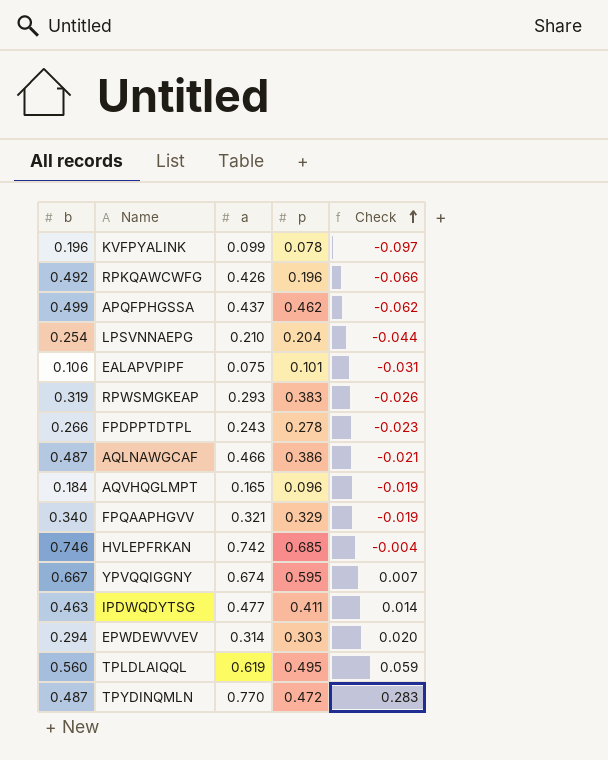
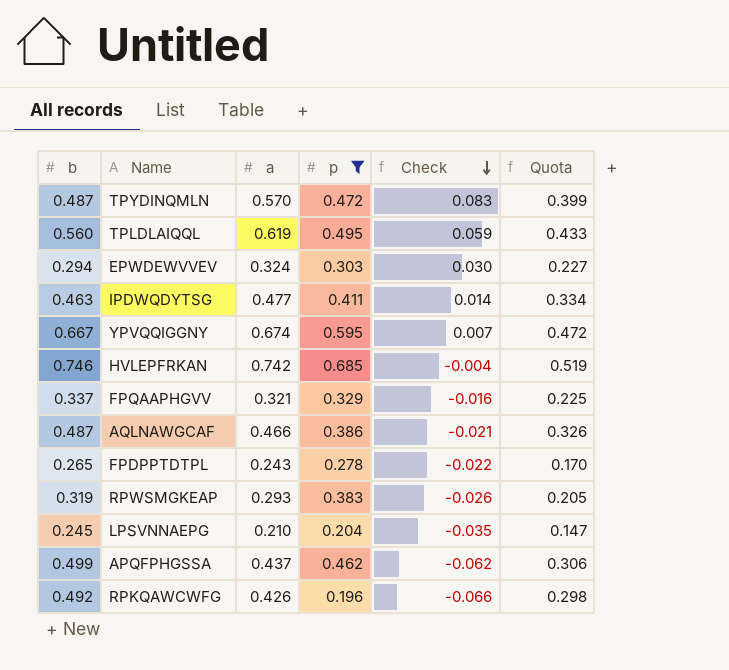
filter: none -> p >= 0.196
row order: Check ascending -> Check descending
column Quota | formula: none -> [a] * 0.7
TPYDINQMLN | a: 0.770 -> 0.570
TPYDINQMLN | Check: 0.283 -> 0.083
EPWDEWVVEV | a: 0.314 -> 0.324
EPWDEWVVEV | Check: 0.020 -> 0.030
FPQAAPHGVV | b: 0.340 -> 0.337
FPQAAPHGVV | Check: -0.019 -> -0.016
FPDPPTDTPL | b: 0.266 -> 0.265
FPDPPTDTPL | Check: -0.023 -> -0.022
LPSVNNAEPG | b: 0.254 -> 0.245
LPSVNNAEPG | Check: -0.044 -> -0.035

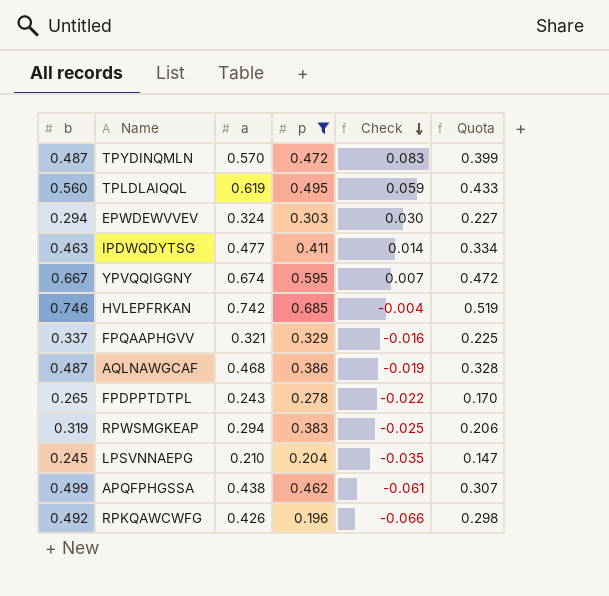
AQLNAWGCAF | a: 0.466 -> 0.468
AQLNAWGCAF | Check: -0.021 -> -0.019
AQLNAWGCAF | Quota: 0.326 -> 0.328
RPWSMGKEAP | a: 0.293 -> 0.294
RPWSMGKEAP | Check: -0.026 -> -0.025
RPWSMGKEAP | Quota: 0.205 -> 0.206
APQFPHGSSA | a: 0.437 -> 0.438
APQFPHGSSA | Check: -0.062 -> -0.061
APQFPHGSSA | Quota: 0.306 -> 0.307

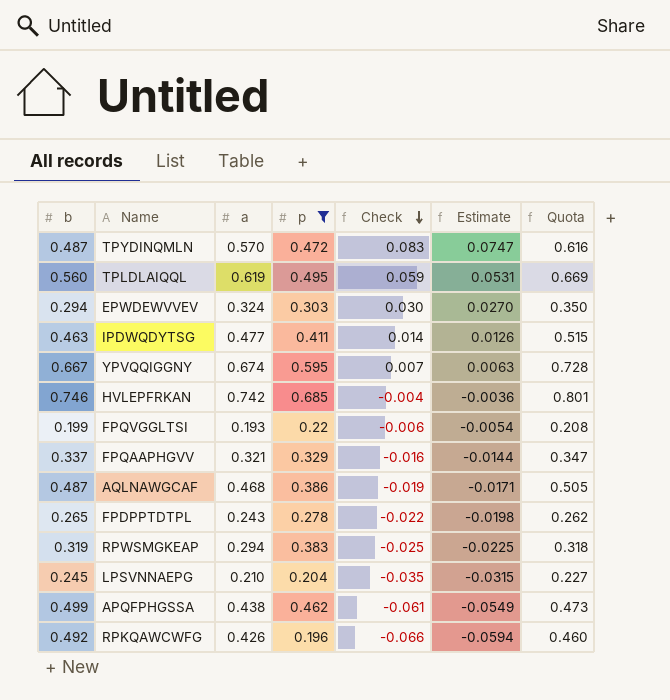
column Estimate | formula: none -> [Check] * 0.9
column Quota | formula: [a] * 0.7 -> [a] * 1.08
row FPQVGGLTSI: none -> 0.199 | 0.193 | 0.22 | -0.006 | -0.0054 | 0.208

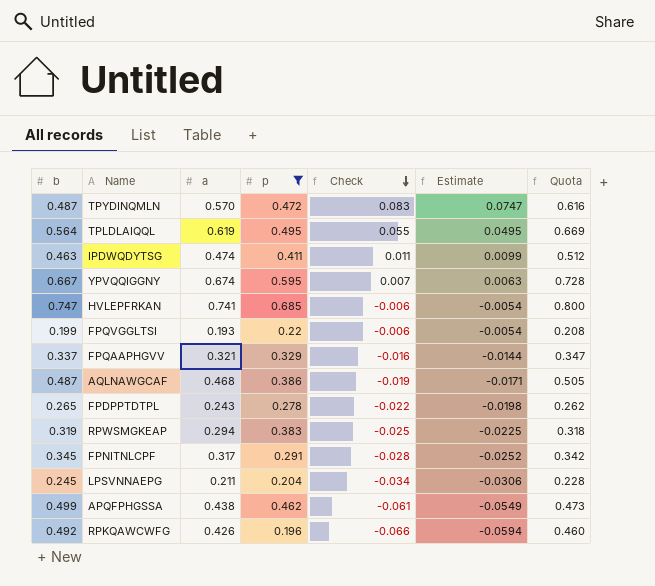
row EPWDEWVVEV: 0.294 | 0.324 | 0.303 | 0.030 | 0.0270 | 0.350 -> none
TPLDLAIQQL | b: 0.560 -> 0.564
TPLDLAIQQL | Check: 0.059 -> 0.055
TPLDLAIQQL | Estimate: 0.0531 -> 0.0495
IPDWQDYTSG | a: 0.477 -> 0.474
IPDWQDYTSG | Check: 0.014 -> 0.011
IPDWQDYTSG | Estimate: 0.0126 -> 0.0099
IPDWQDYTSG | Quota: 0.515 -> 0.512
HVLEPFRKAN | b: 0.746 -> 0.747
HVLEPFRKAN | a: 0.742 -> 0.741
HVLEPFRKAN | Check: -0.004 -> -0.006
HVLEPFRKAN | Estimate: -0.0036 -> -0.0054
HVLEPFRKAN | Quota: 0.801 -> 0.800
row FPNITNLCPF: none -> 0.345 | 0.317 | 0.291 | -0.028 | -0.0252 | 0.342
LPSVNNAEPG | a: 0.210 -> 0.211
LPSVNNAEPG | Check: -0.035 -> -0.034
LPSVNNAEPG | Estimate: -0.0315 -> -0.0306
LPSVNNAEPG | Quota: 0.227 -> 0.228

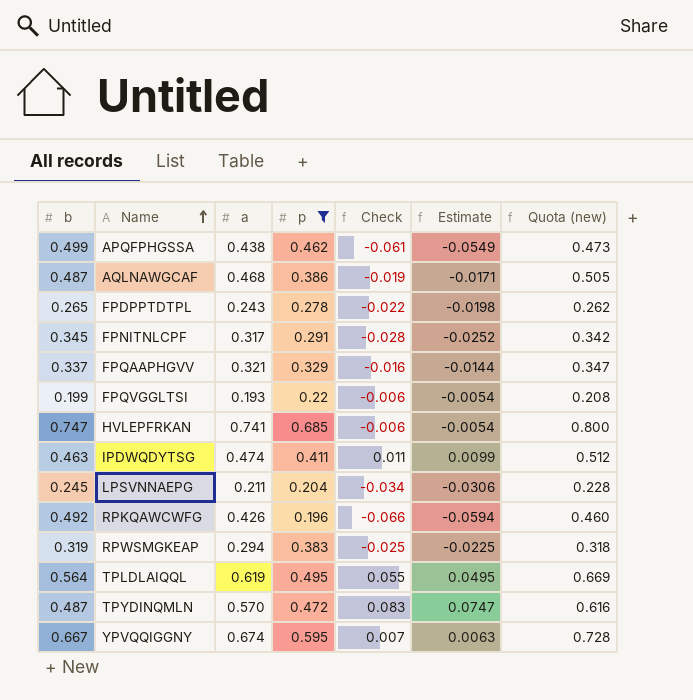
row order: Check descending -> Name ascending
column name: Quota -> Quota (new)

